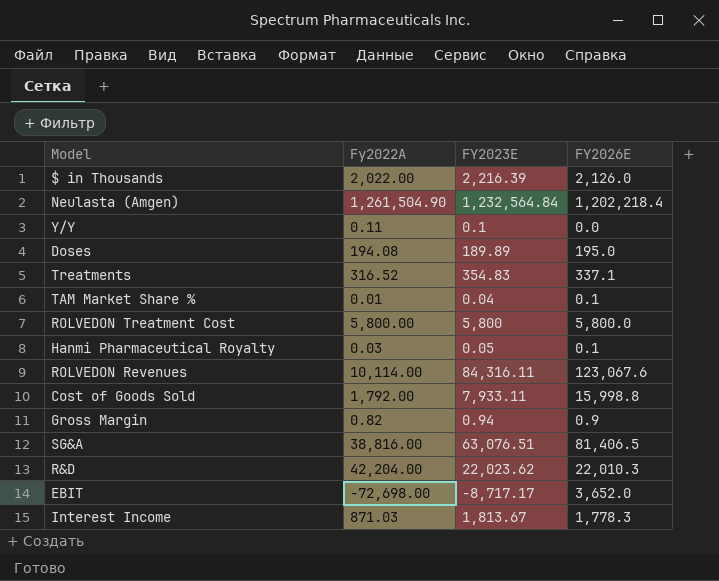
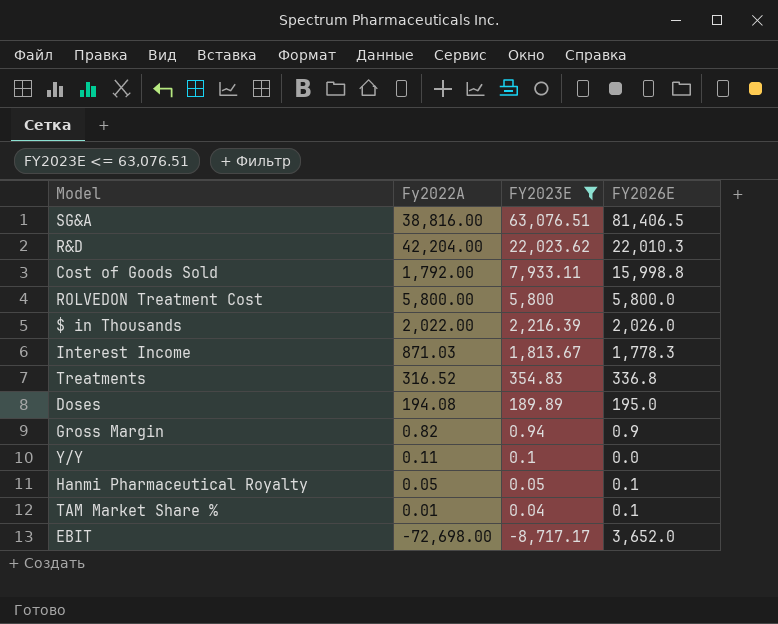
filter: none -> FY2023E <= 63,076.51
row order: none -> FY2023E descending
$ in Thousands | FY2026E: 2,126.0 -> 2,026.0
Treatments | FY2026E: 337.1 -> 336.8
Hanmi Pharmaceutical Royalty | Fy2022A: 0.03 -> 0.05

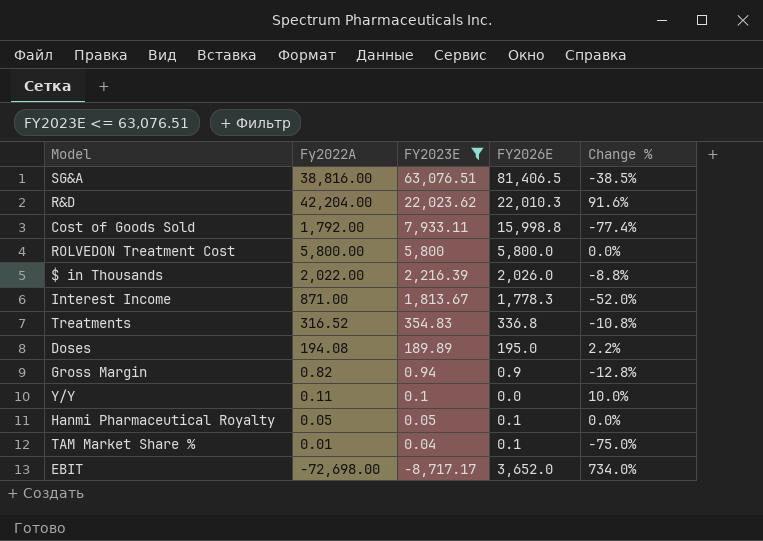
column Change % | formula: none -> ([Fy2022A] - [FY2023E]) / [FY2023E]
Interest Income | Fy2022A: 871.03 -> 871.00

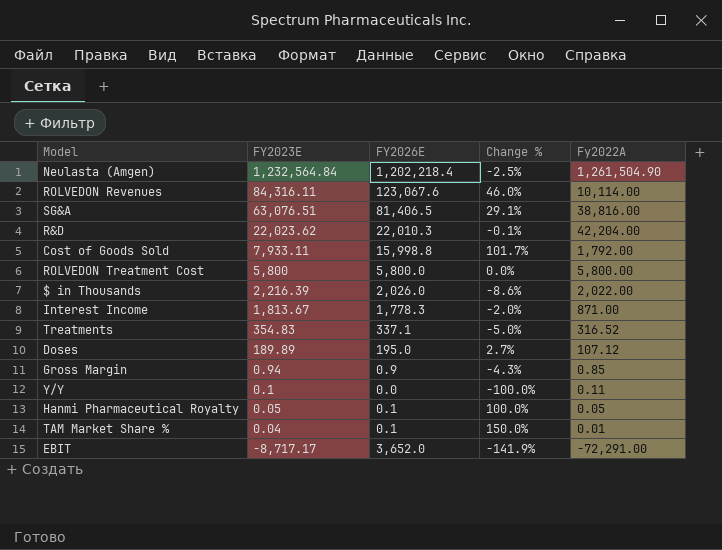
filter: FY2023E <= 63,076.51 -> none
column Change % | formula: ([Fy2022A] - [FY2023E]) / [FY2023E] -> ([FY2026E] - [FY2023E]) / [FY2023E]
column Fy2022A | position: 2 -> 5
Treatments | FY2026E: 336.8 -> 337.1
Doses | Fy2022A: 194.08 -> 107.12
Gross Margin | Fy2022A: 0.82 -> 0.85
EBIT | Fy2022A: -72,698.00 -> -72,291.00

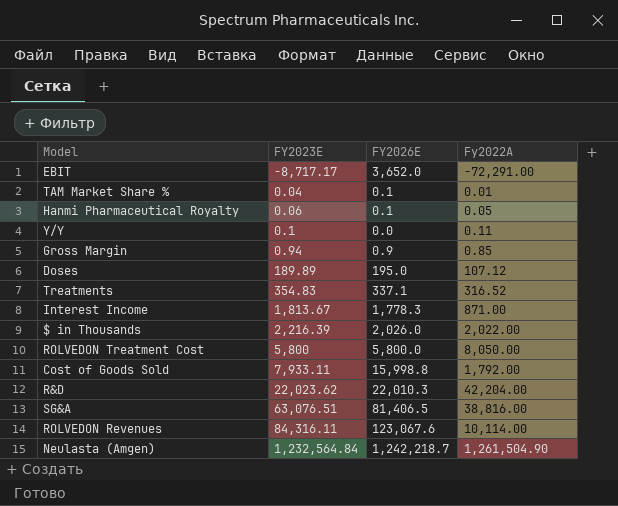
row order: FY2023E descending -> FY2023E ascending
column Change % | formula: ([FY2026E] - [FY2023E]) / [FY2023E] -> none
Hanmi Pharmaceutical Royalty | FY2023E: 0.05 -> 0.06
ROLVEDON Treatment Cost | Fy2022A: 5,800.00 -> 8,050.00
Neulasta (Amgen) | FY2026E: 1,202,218.4 -> 1,242,218.7

